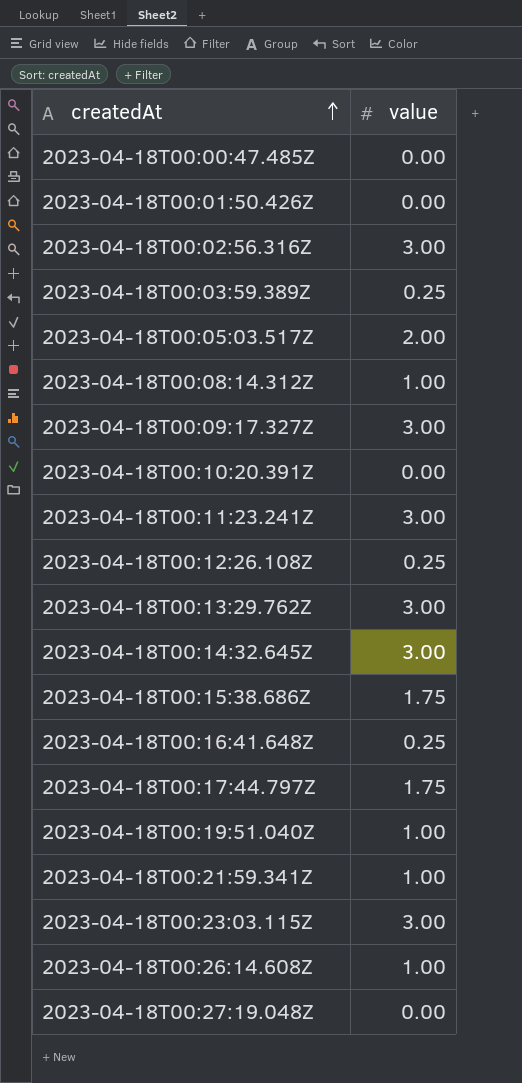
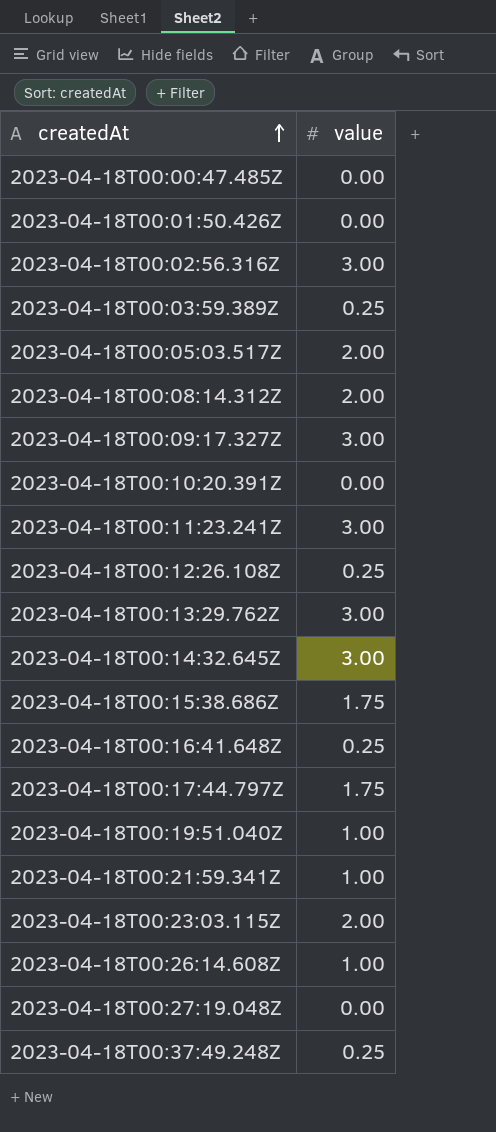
2023-04-18T00:08:14.312Z | value: 1.00 -> 2.00
2023-04-18T00:23:03.115Z | value: 3.00 -> 2.00
row 2023-04-18T00:37:49.248Z: none -> 0.25

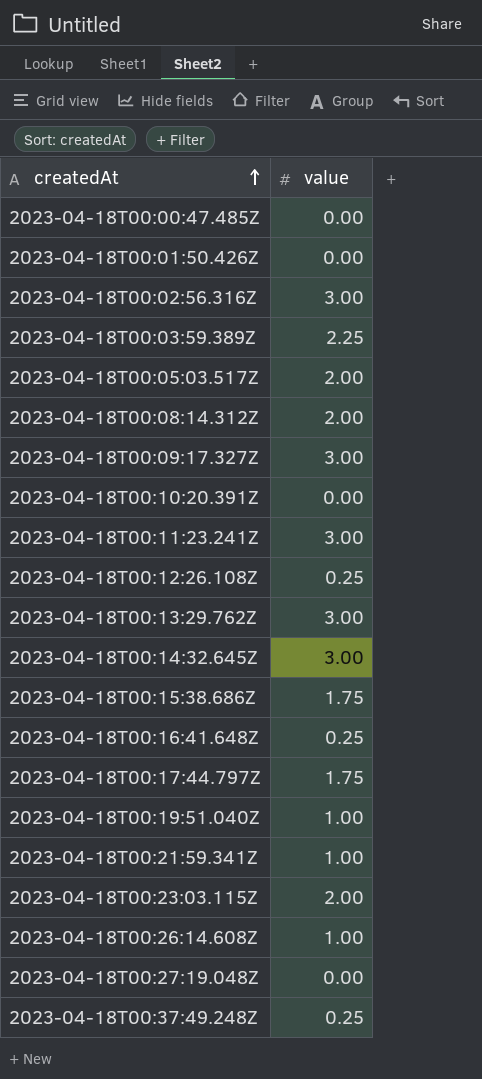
2023-04-18T00:03:59.389Z | value: 0.25 -> 2.25

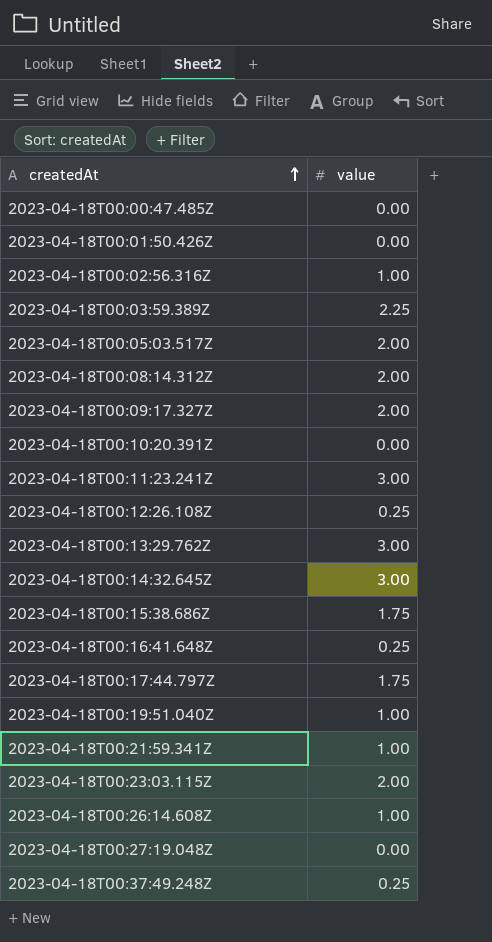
2023-04-18T00:02:56.316Z | value: 3.00 -> 1.00
2023-04-18T00:09:17.327Z | value: 3.00 -> 2.00

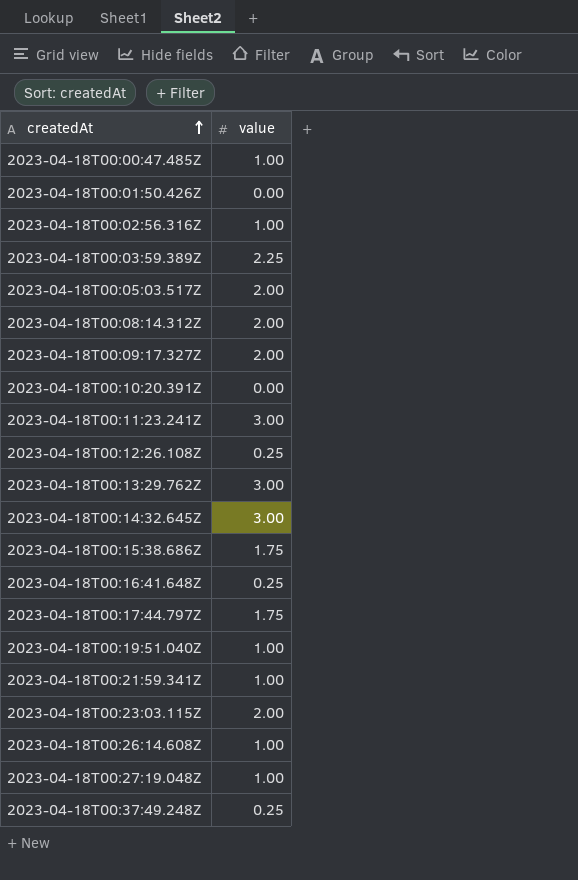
2023-04-18T00:00:47.485Z | value: 0.00 -> 1.00
2023-04-18T00:27:19.048Z | value: 0.00 -> 1.00

